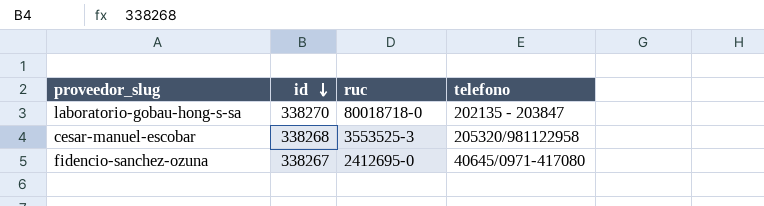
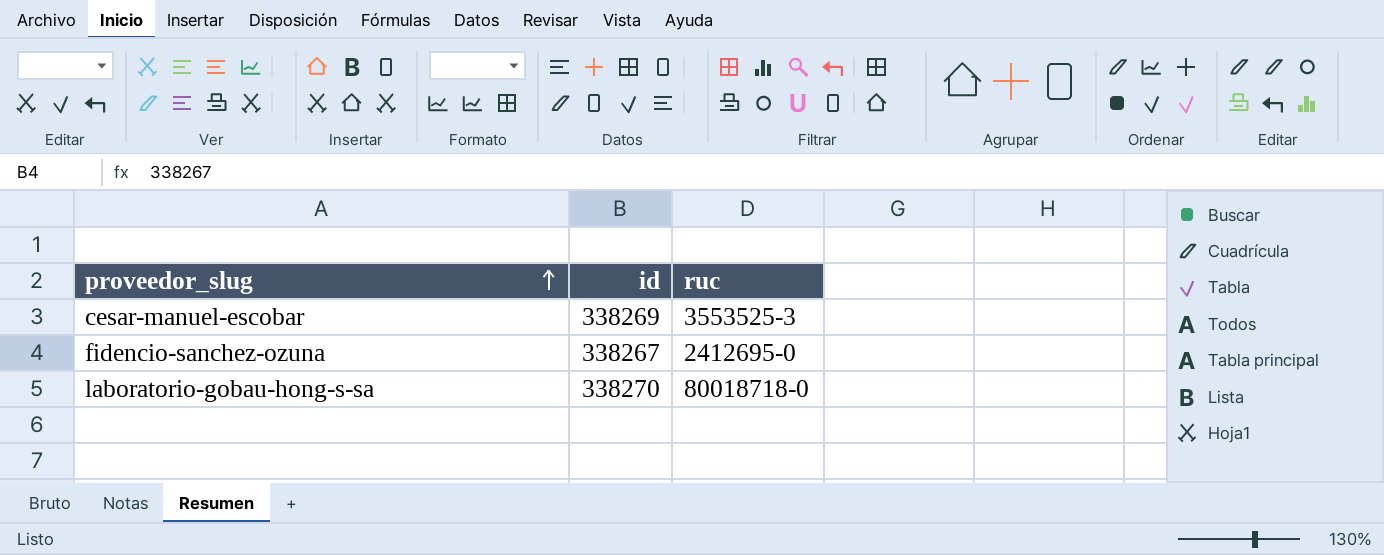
row order: id descending -> proveedor_slug ascending
column telefono | position: 4 -> none
cesar-manuel-escobar | id: 338268 -> 338269

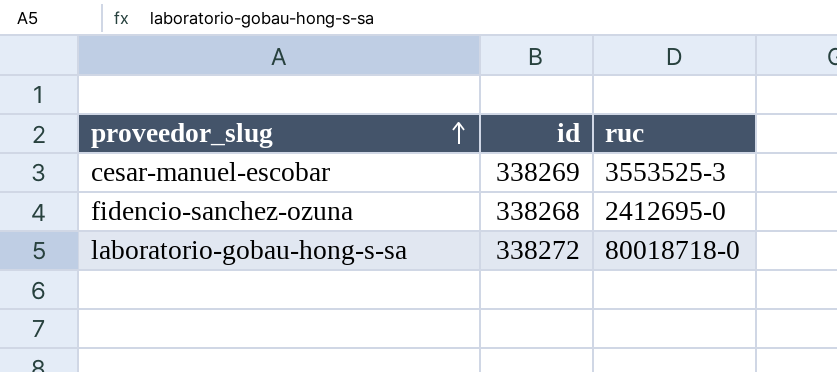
fidencio-sanchez-ozuna | id: 338267 -> 338268
laboratorio-gobau-hong-s-sa | id: 338270 -> 338272

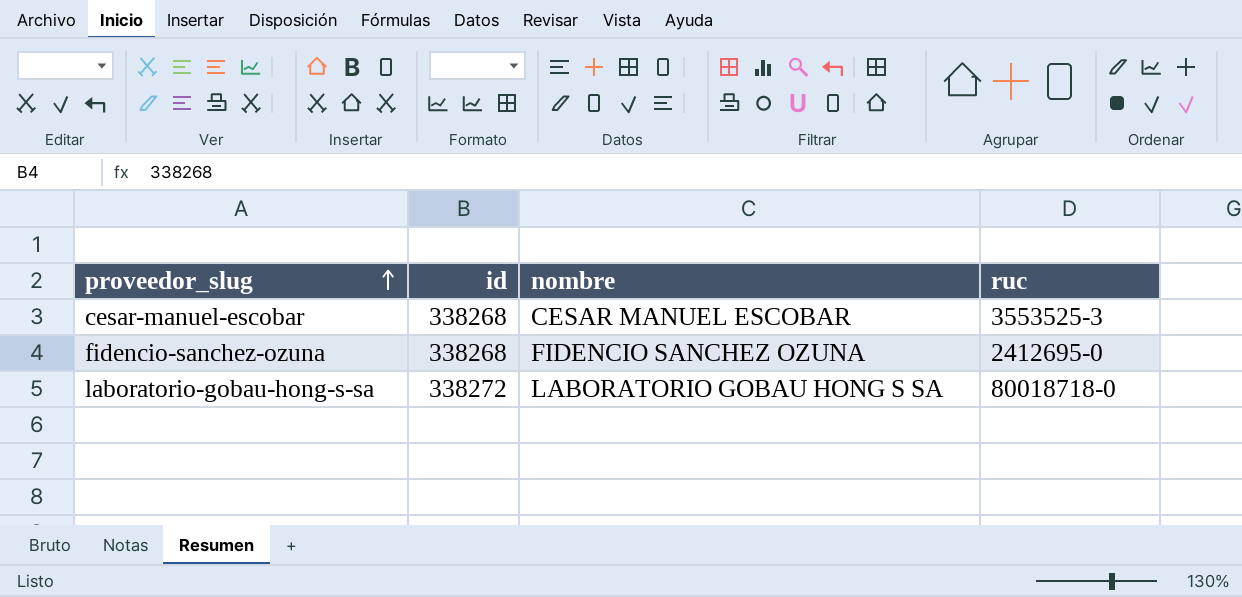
column nombre | position: none -> 3
cesar-manuel-escobar | id: 338269 -> 338268

